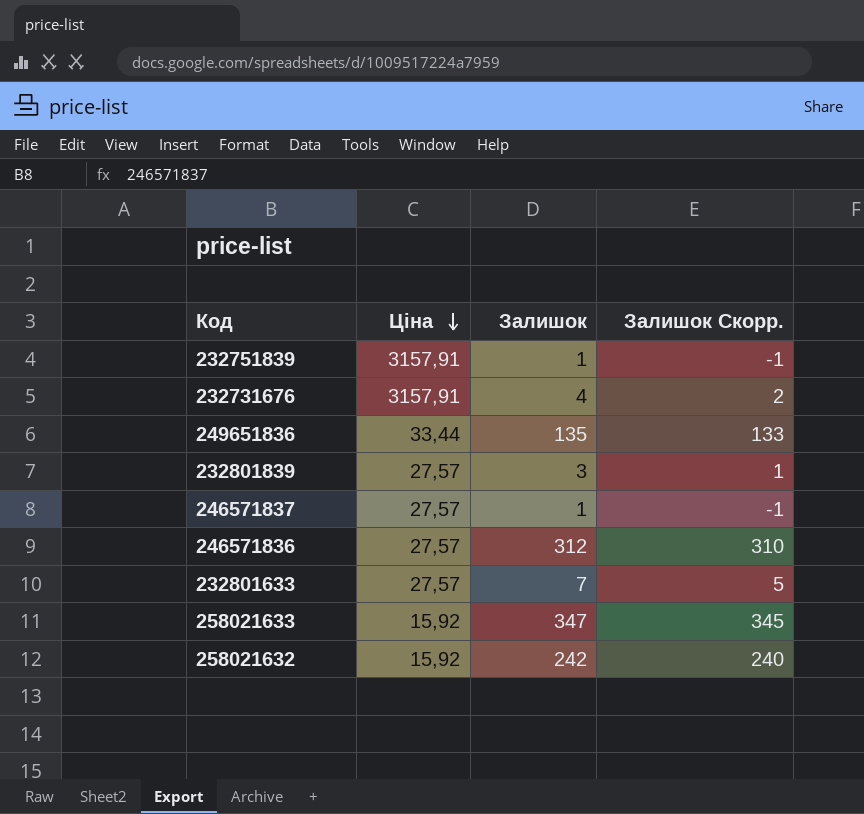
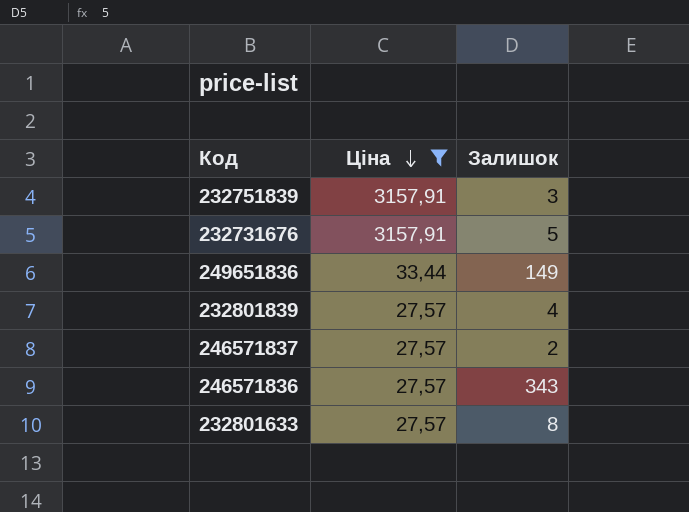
filter: none -> Ціна != 15,92
column Залишок Скорр. | formula: [Залишок] - 2 -> none
232751839 | Залишок: 1 -> 3
232731676 | Залишок: 4 -> 5
249651836 | Залишок: 135 -> 149
232801839 | Залишок: 3 -> 4
246571837 | Залишок: 1 -> 2
246571836 | Залишок: 312 -> 343
232801633 | Залишок: 7 -> 8

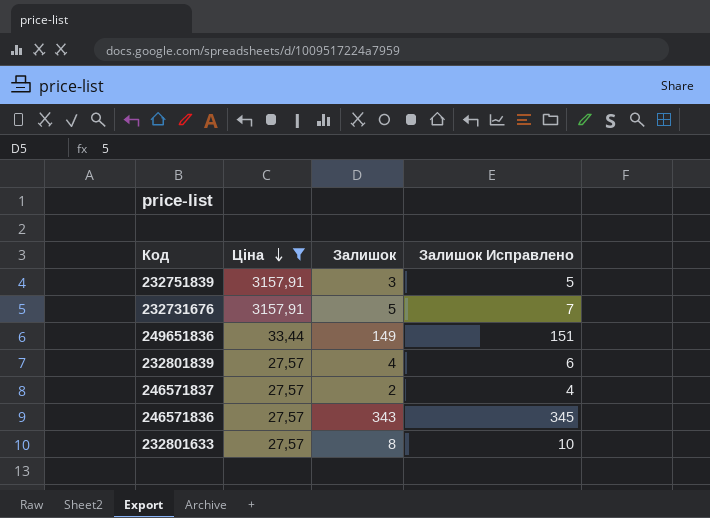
column Залишок Исправлено | formula: none -> [Залишок] + 2

